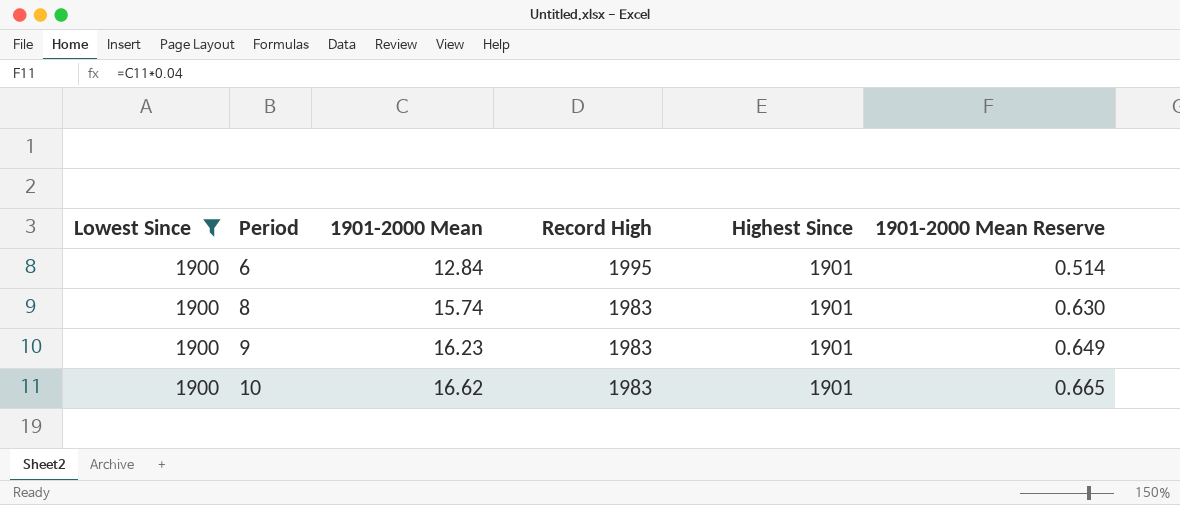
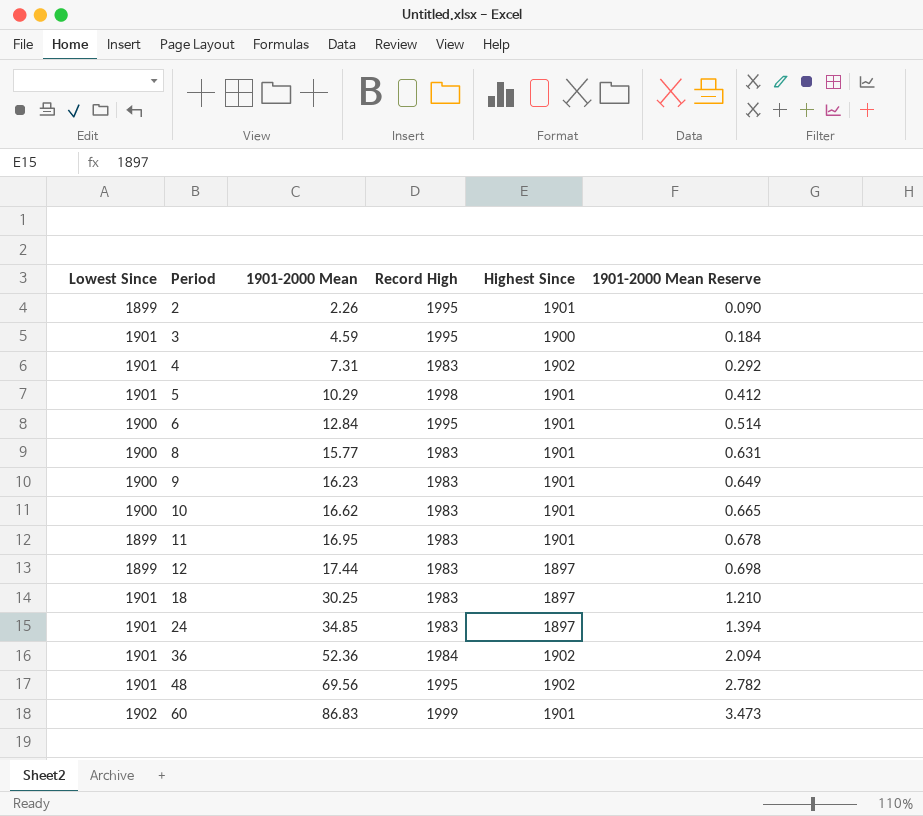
filter: Lowest Since = 1900 -> none
8 | 1901-2000 Mean: 15.74 -> 15.77
8 | 1901-2000 Mean Reserve: 0.630 -> 0.631

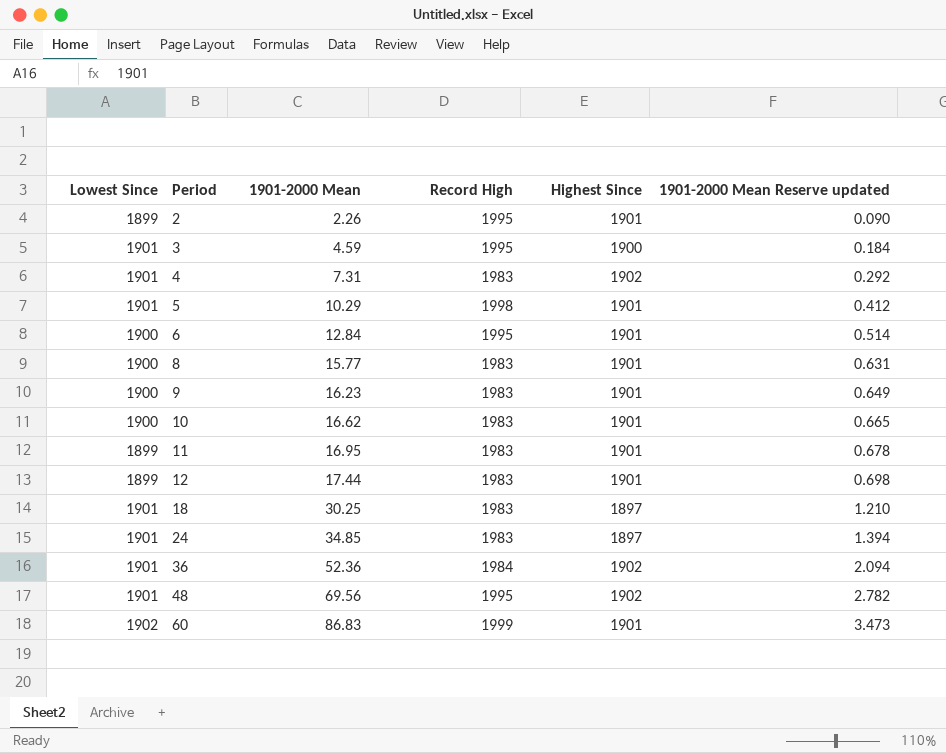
column name: 1901-2000 Mean Reserve -> 1901-2000 Mean Reserve updated
12 | Highest Since: 1897 -> 1901

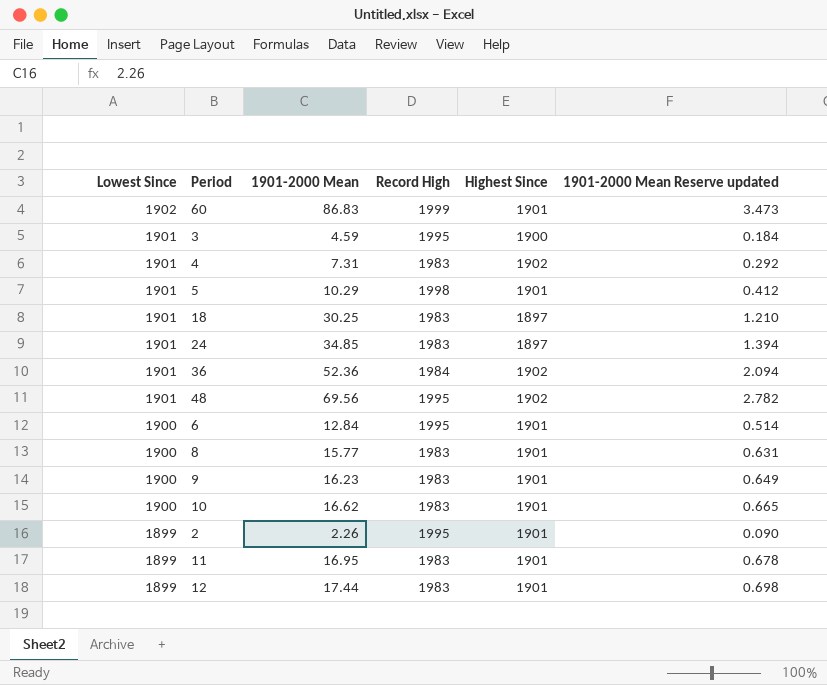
row order: Period ascending -> Lowest Since descending

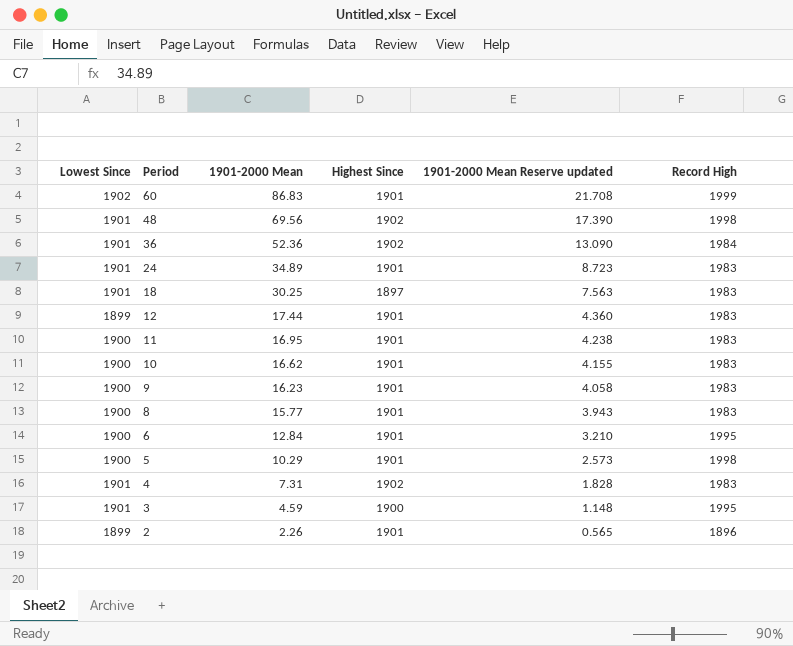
row order: Lowest Since descending -> Period descending
column 1901-2000 Mean Reserve updated | formula: [1901-2000 Mean] * 0.04 -> [1901-2000 Mean] * 0.25
column Record High | position: 4 -> 6
48 | Record High: 1995 -> 1998
24 | 1901-2000 Mean: 34.85 -> 34.89
24 | Highest Since: 1897 -> 1901
11 | Lowest Since: 1899 -> 1900
5 | Lowest Since: 1901 -> 1900
2 | Record High: 1995 -> 1896

